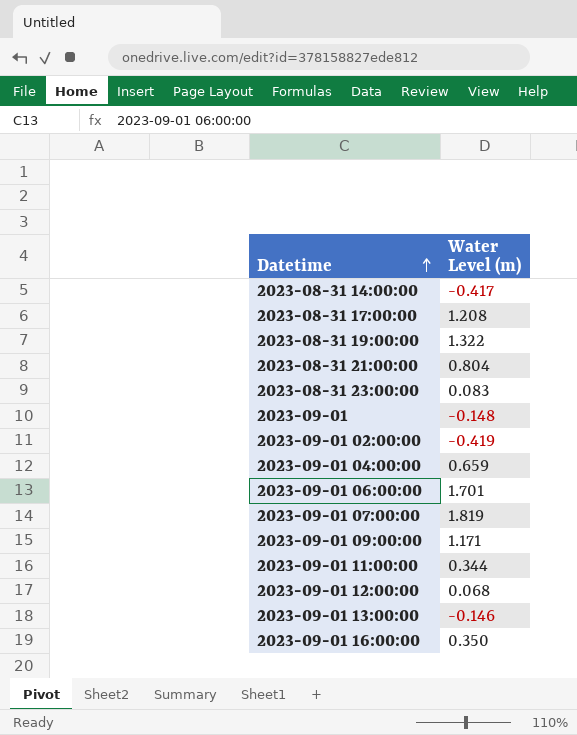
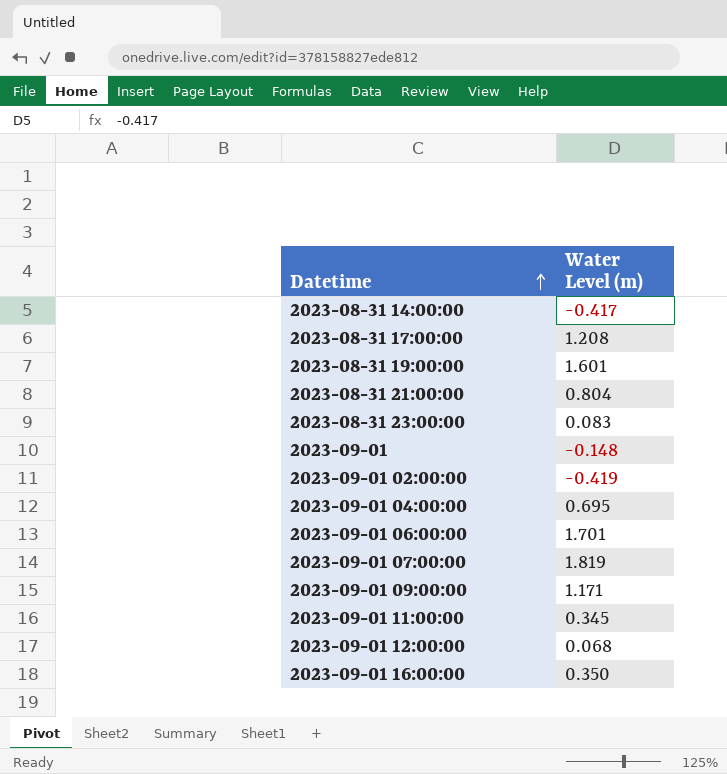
row 2023-09-01 13:00:00: -0.146 -> none
2023-08-31 19:00:00 | Water Level (m): 1.322 -> 1.601
2023-09-01 04:00:00 | Water Level (m): 0.659 -> 0.695
2023-09-01 11:00:00 | Water Level (m): 0.344 -> 0.345

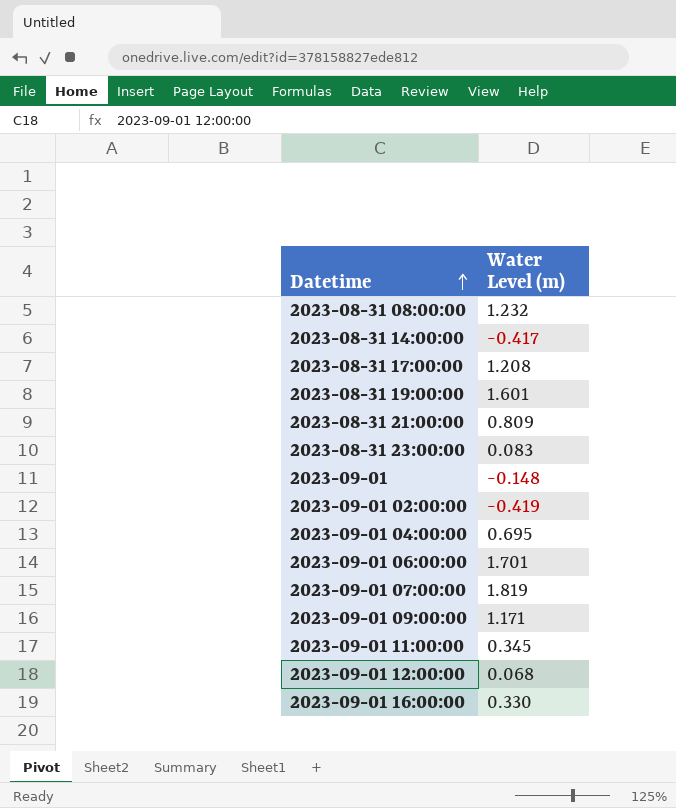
row 2023-08-31 08:00:00: none -> 1.232
2023-08-31 21:00:00 | Water Level (m): 0.804 -> 0.809
2023-09-01 16:00:00 | Water Level (m): 0.350 -> 0.330

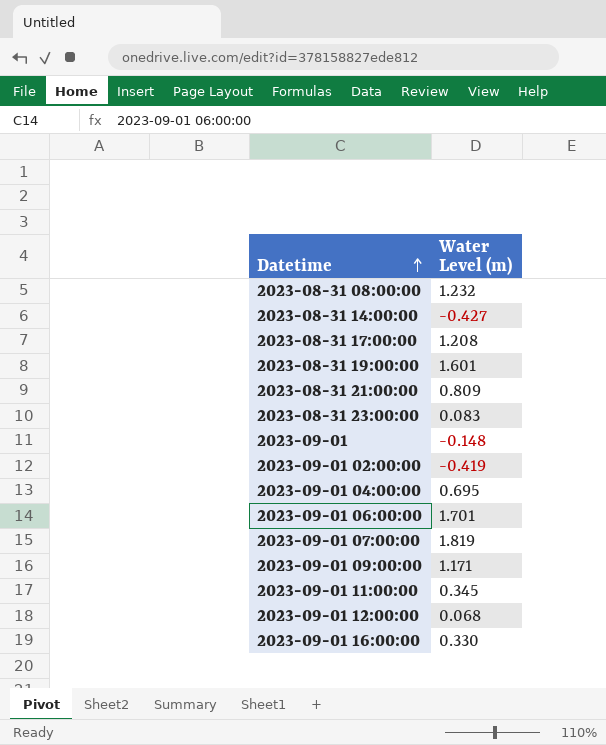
2023-08-31 14:00:00 | Water Level (m): -0.417 -> -0.427

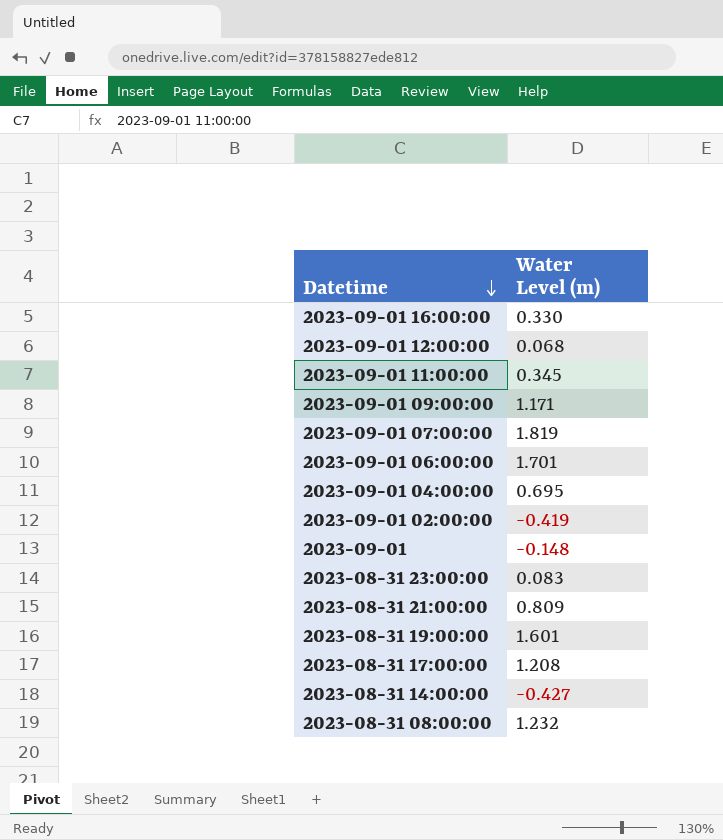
row order: Datetime ascending -> Datetime descending

